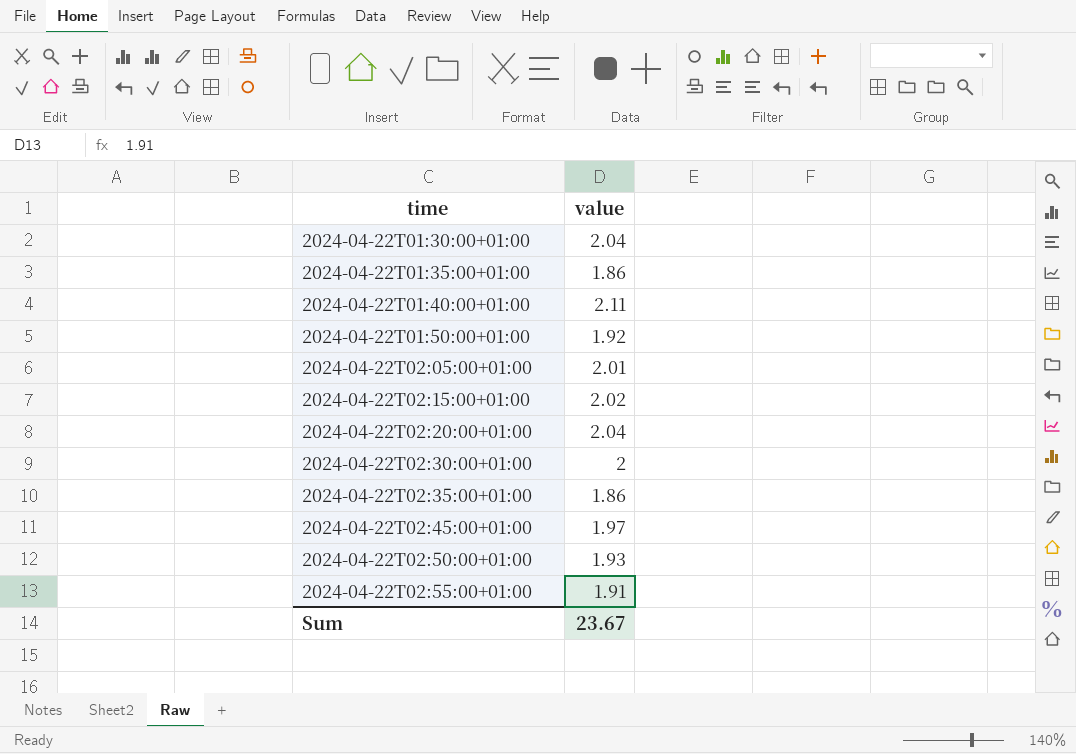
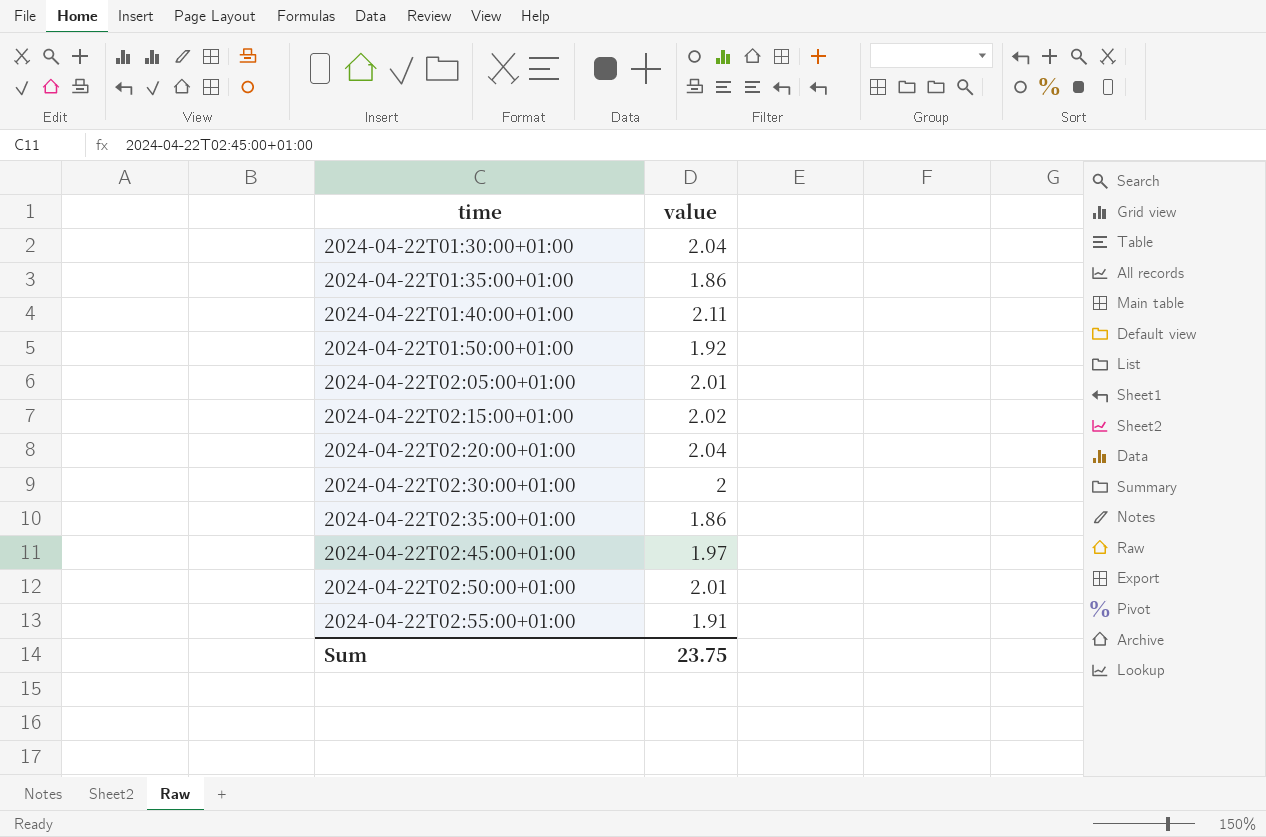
2024-04-22T02:50:00+01:00 | value: 1.93 -> 2.01
Sum | value: 23.67 -> 23.75

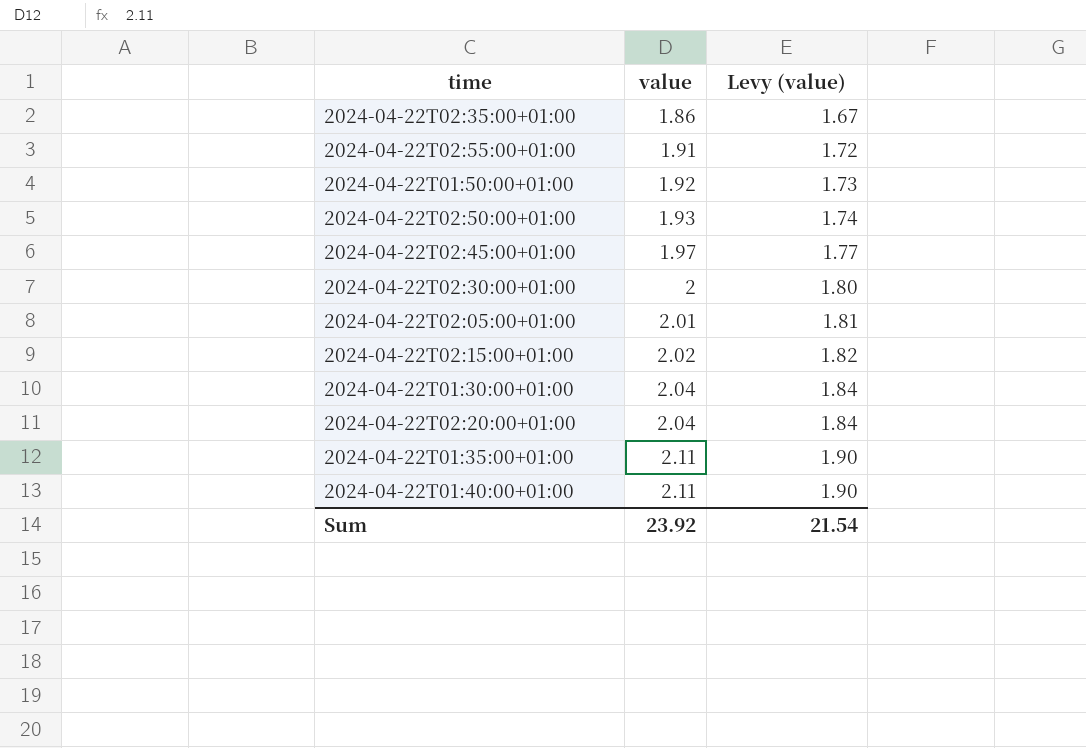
row order: time ascending -> value ascending
column Levy (value) | formula: none -> [value] * 0.9
2024-04-22T02:50:00+01:00 | value: 2.01 -> 1.93
2024-04-22T01:35:00+01:00 | value: 1.86 -> 2.11
Sum | value: 23.75 -> 23.92

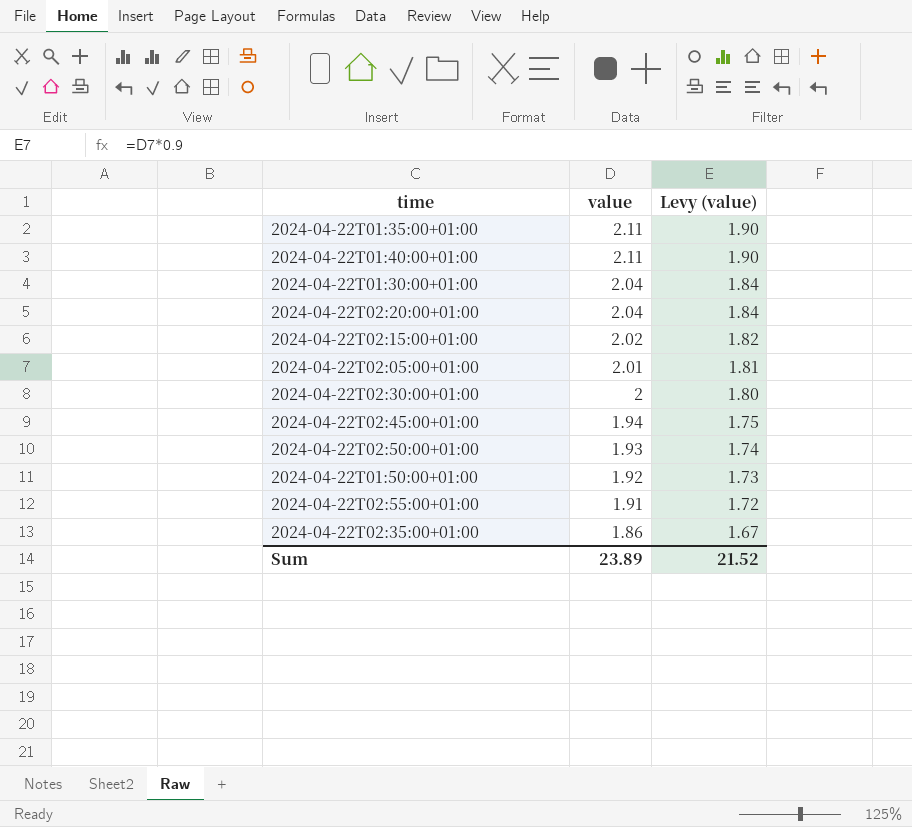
row order: value ascending -> value descending
2024-04-22T02:45:00+01:00 | value: 1.97 -> 1.94
2024-04-22T02:45:00+01:00 | Levy (value): 1.77 -> 1.75
Sum | value: 23.92 -> 23.89
Sum | Levy (value): 21.54 -> 21.52

